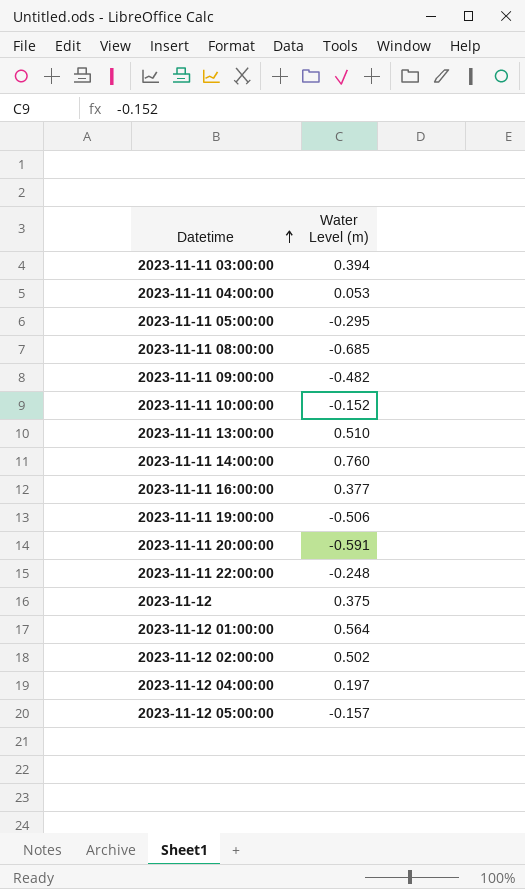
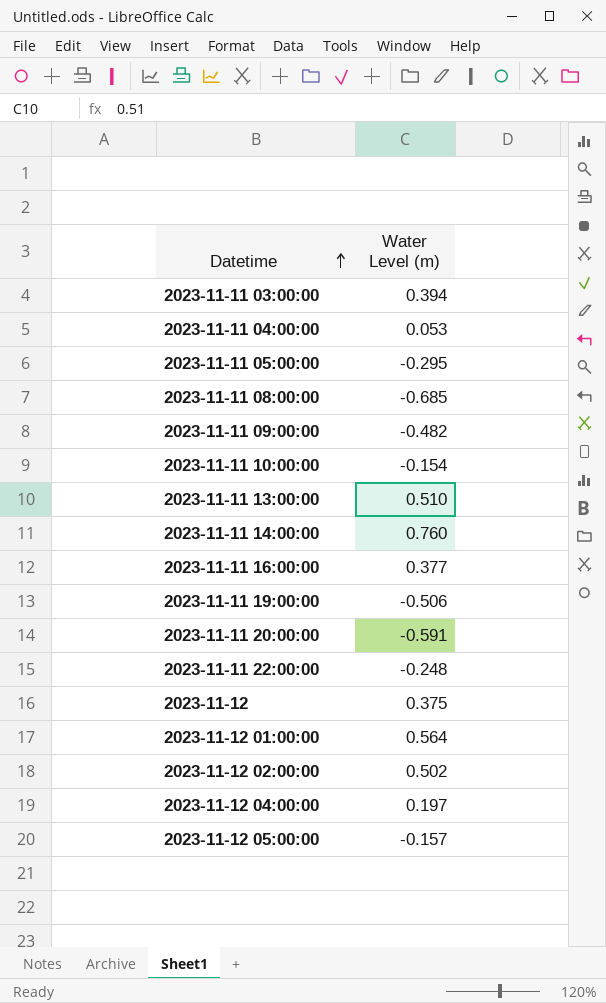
2023-11-11 10:00:00 | Water Level (m): -0.152 -> -0.154

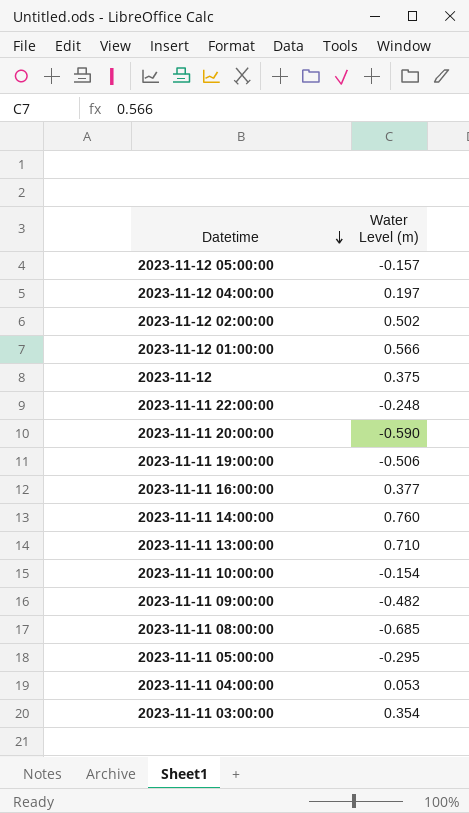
row order: Datetime ascending -> Datetime descending
2023-11-12 01:00:00 | Water Level (m): 0.564 -> 0.566
2023-11-11 20:00:00 | Water Level (m): -0.591 -> -0.590
2023-11-11 13:00:00 | Water Level (m): 0.510 -> 0.710
2023-11-11 03:00:00 | Water Level (m): 0.394 -> 0.354

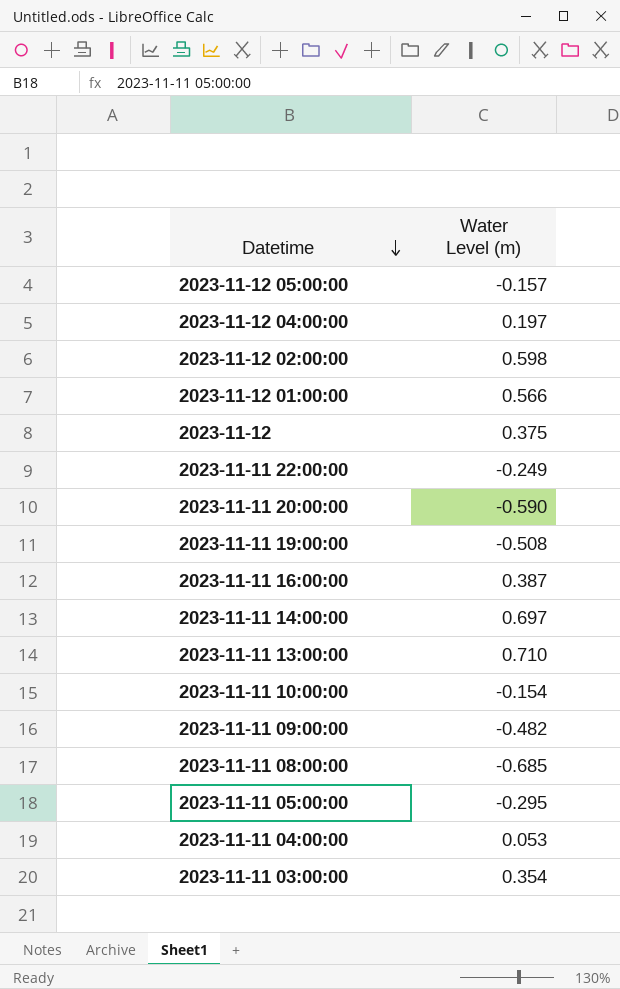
2023-11-12 02:00:00 | Water Level (m): 0.502 -> 0.598
2023-11-11 22:00:00 | Water Level (m): -0.248 -> -0.249
2023-11-11 19:00:00 | Water Level (m): -0.506 -> -0.508
2023-11-11 16:00:00 | Water Level (m): 0.377 -> 0.387
2023-11-11 14:00:00 | Water Level (m): 0.760 -> 0.697

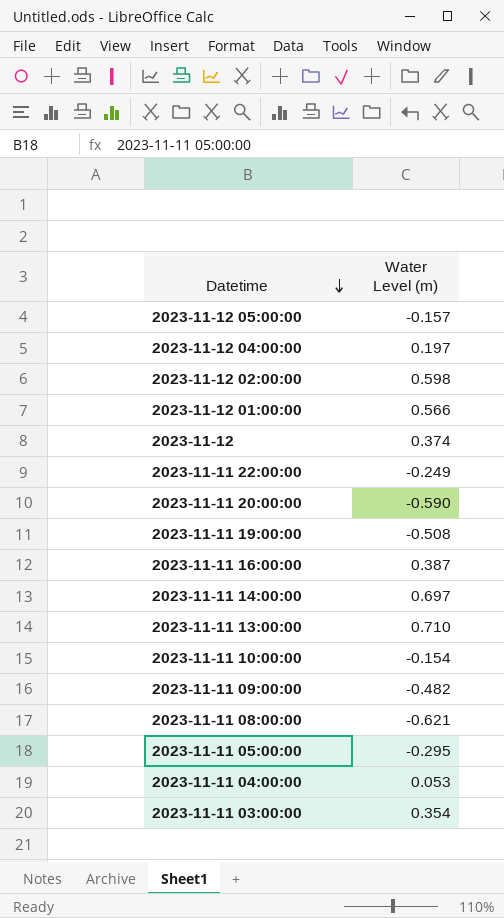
2023-11-12 | Water Level (m): 0.375 -> 0.374
2023-11-11 08:00:00 | Water Level (m): -0.685 -> -0.621

